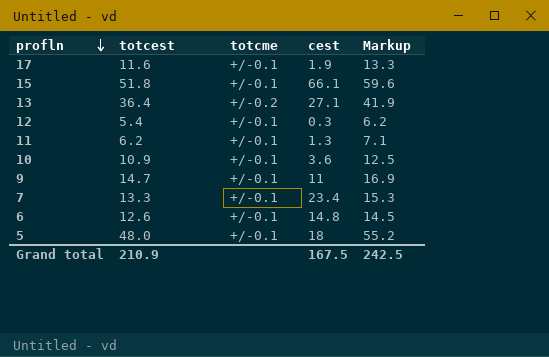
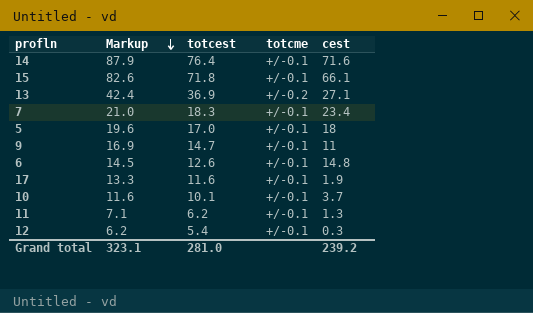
row order: profln descending -> Markup descending
column Markup | position: 5 -> 2
row 14: none -> 87.9 | 76.4 | +/-0.1 | 71.6
15 | Markup: 59.6 -> 82.6
15 | totcest: 51.8 -> 71.8
13 | Markup: 41.9 -> 42.4
13 | totcest: 36.4 -> 36.9
7 | Markup: 15.3 -> 21.0
7 | totcest: 13.3 -> 18.3
5 | Markup: 55.2 -> 19.6
5 | totcest: 48.0 -> 17.0
10 | Markup: 12.5 -> 11.6
10 | totcest: 10.9 -> 10.1
10 | cest: 3.6 -> 3.7
Grand total | Markup: 242.5 -> 323.1
Grand total | totcest: 210.9 -> 281.0
Grand total | cest: 167.5 -> 239.2

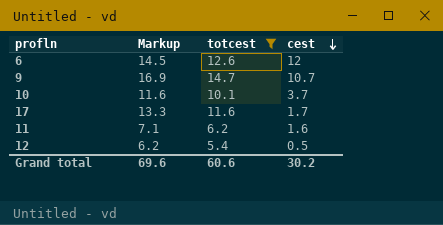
filter: none -> totcest <= 14.7
row order: Markup descending -> cest descending
column totcme | position: 4 -> none
6 | cest: 14.8 -> 12
9 | cest: 11 -> 10.7
17 | cest: 1.9 -> 1.7
11 | cest: 1.3 -> 1.6
12 | cest: 0.3 -> 0.5
Grand total | Markup: 323.1 -> 69.6
Grand total | totcest: 281.0 -> 60.6
Grand total | cest: 239.2 -> 30.2

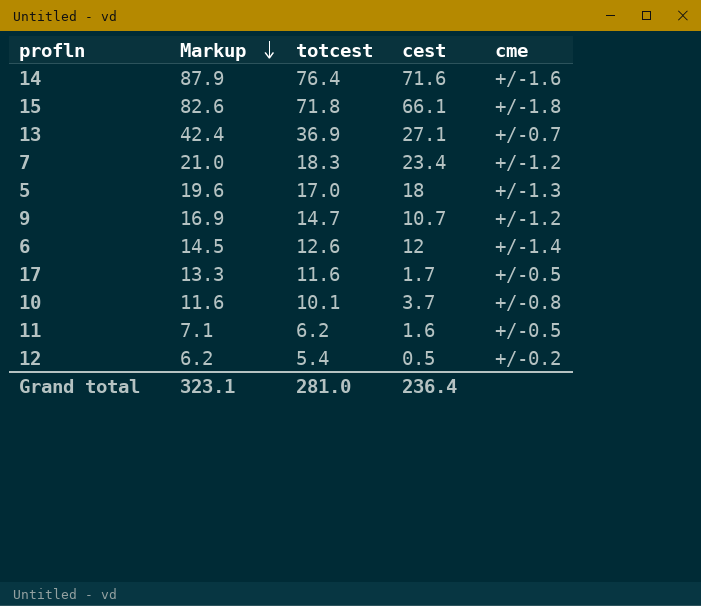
filter: totcest <= 14.7 -> none
row order: cest descending -> Markup descending
column cme | position: none -> 5
Grand total | Markup: 69.6 -> 323.1
Grand total | totcest: 60.6 -> 281.0
Grand total | cest: 30.2 -> 236.4

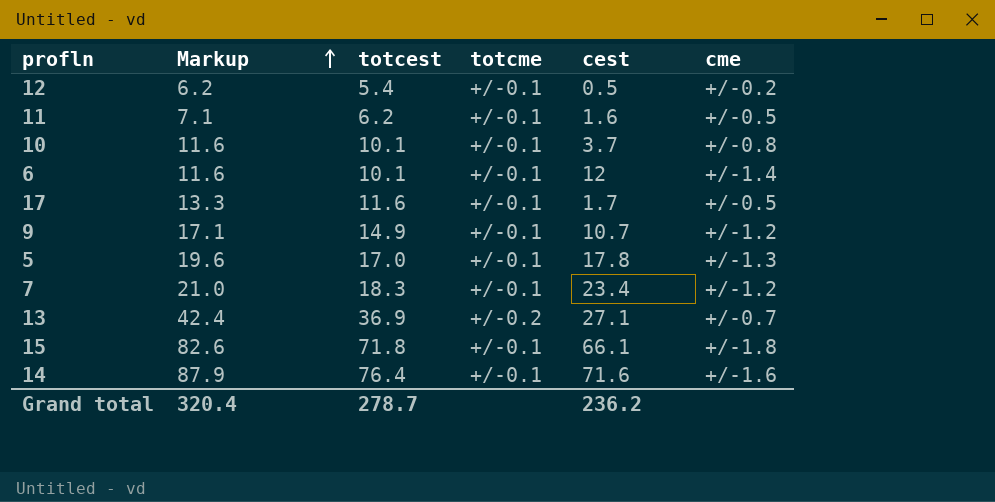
row order: Markup descending -> Markup ascending
column totcme | position: none -> 4
6 | Markup: 14.5 -> 11.6
6 | totcest: 12.6 -> 10.1
9 | Markup: 16.9 -> 17.1
9 | totcest: 14.7 -> 14.9
5 | cest: 18 -> 17.8
Grand total | Markup: 323.1 -> 320.4
Grand total | totcest: 281.0 -> 278.7
Grand total | cest: 236.4 -> 236.2

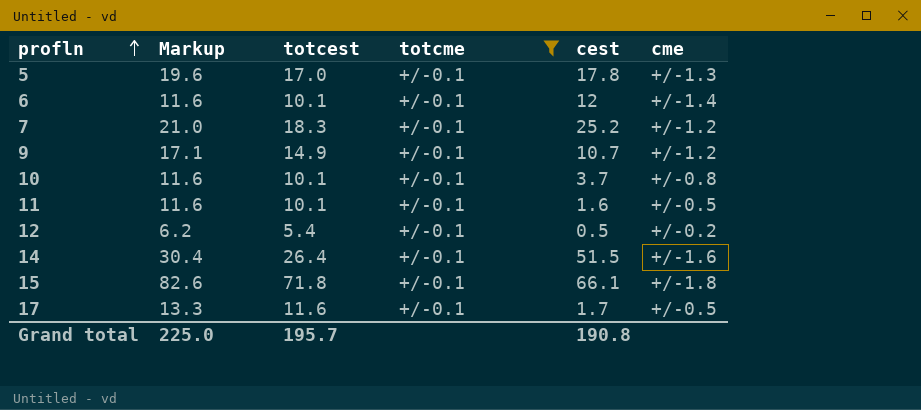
filter: none -> totcme = +/-0.1
row order: Markup ascending -> profln ascending
7 | cest: 23.4 -> 25.2
11 | Markup: 7.1 -> 11.6
11 | totcest: 6.2 -> 10.1
14 | Markup: 87.9 -> 30.4
14 | totcest: 76.4 -> 26.4
14 | cest: 71.6 -> 51.5
Grand total | Markup: 320.4 -> 225.0
Grand total | totcest: 278.7 -> 195.7
Grand total | cest: 236.2 -> 190.8

